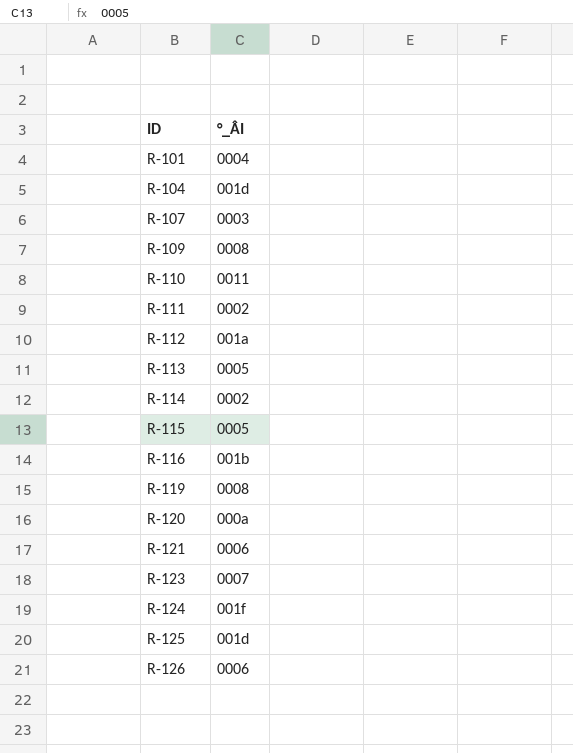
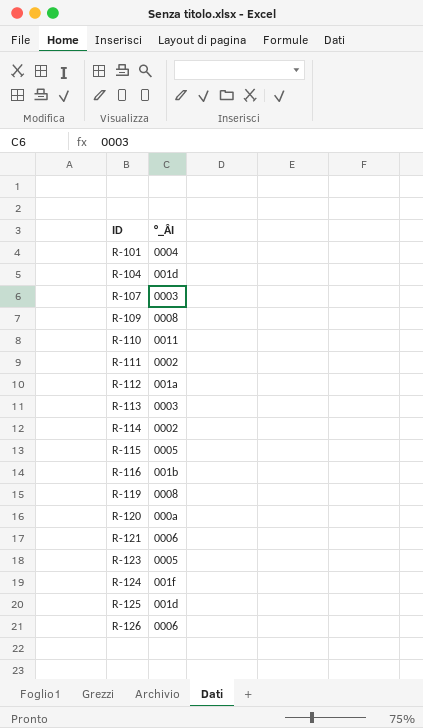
R-113 | °_ÂI: 0005 -> 0003
R-123 | °_ÂI: 0007 -> 0005

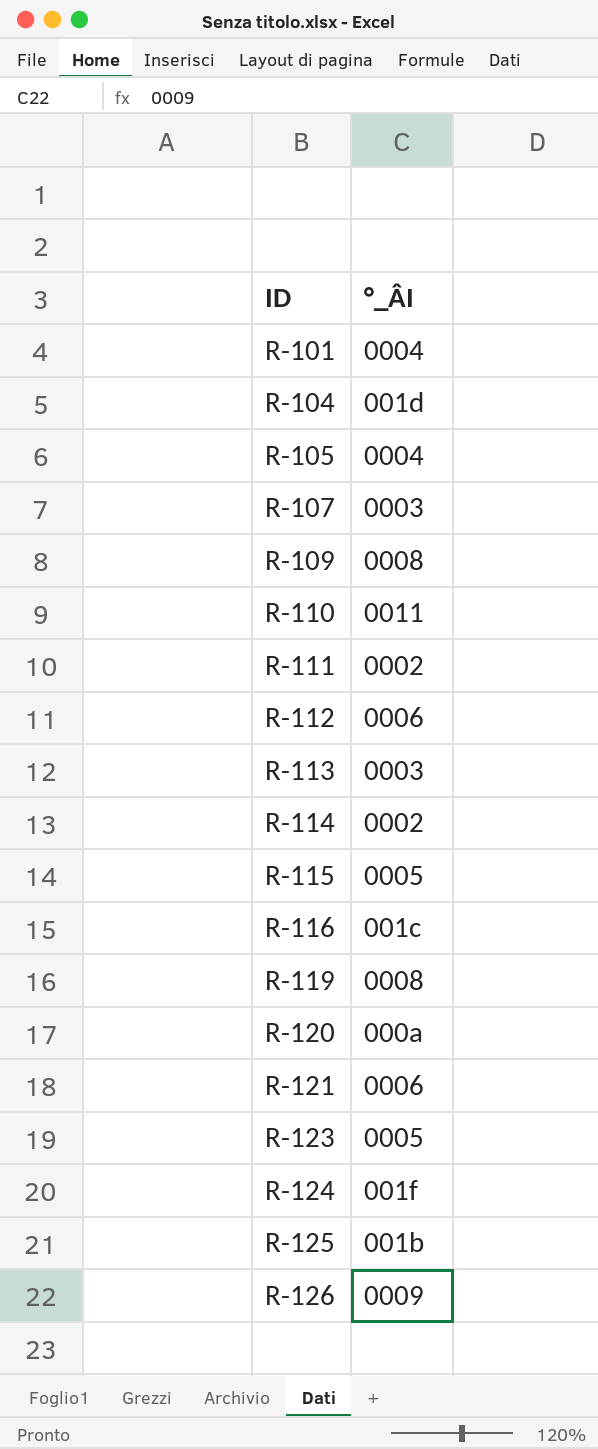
row R-105: none -> 0004
R-112 | °_ÂI: 001a -> 0006
R-116 | °_ÂI: 001b -> 001c
R-125 | °_ÂI: 001d -> 001b
R-126 | °_ÂI: 0006 -> 0009

